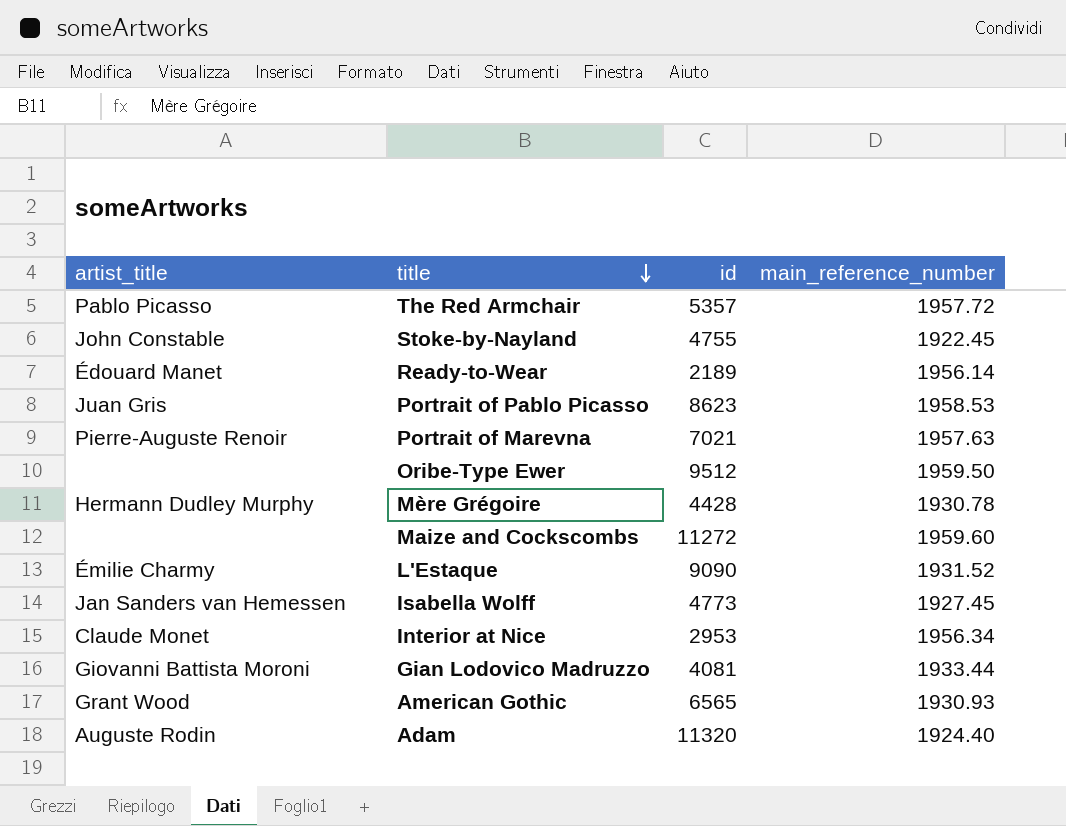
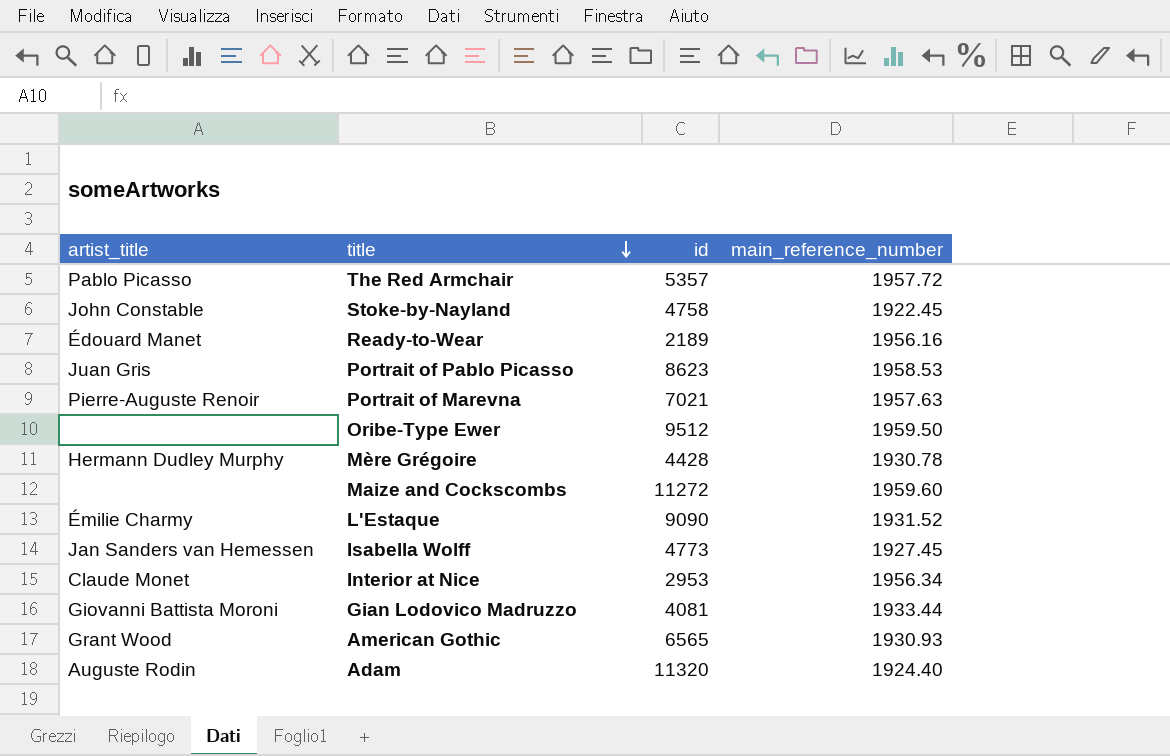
Stoke-by-Nayland | id: 4755 -> 4758
Ready-to-Wear | main_reference_number: 1956.14 -> 1956.16

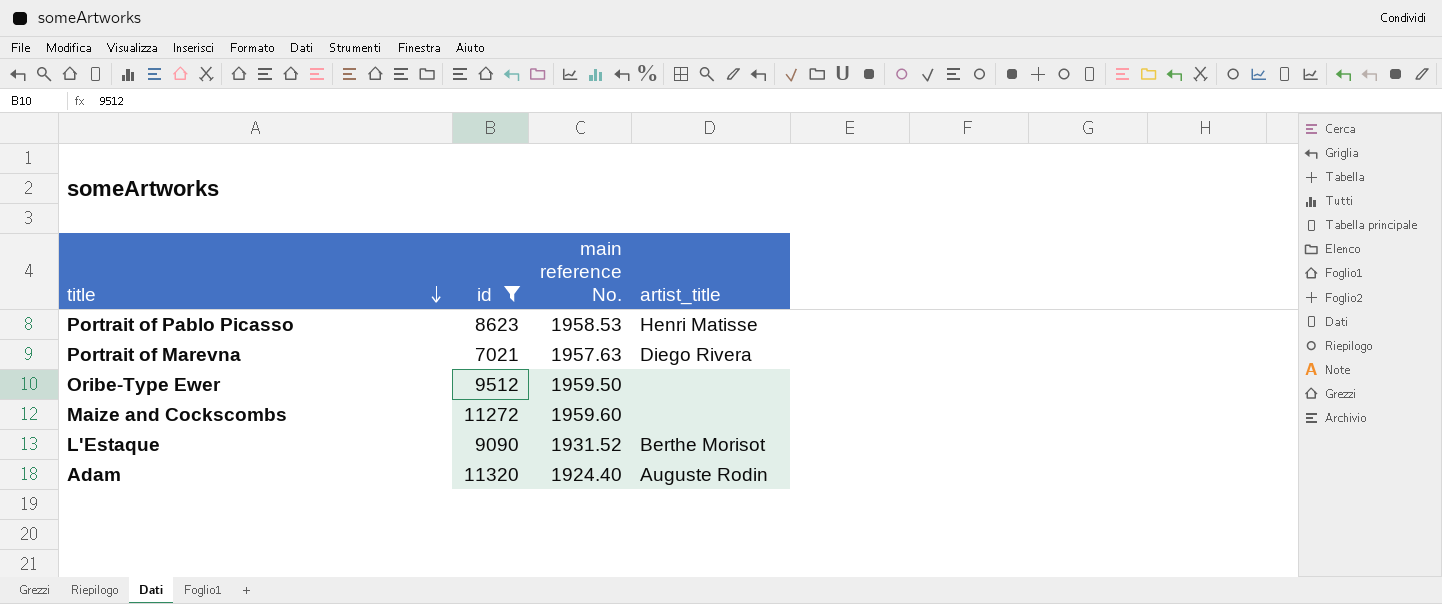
filter: none -> id >= 7021
column name: main_reference_number -> main reference No.
column artist_title | position: 1 -> 4
Portrait of Pablo Picasso | artist_title: Juan Gris -> Henri Matisse
Portrait of Marevna | artist_title: Pierre-Auguste Renoir -> Diego Rivera
L'Estaque | artist_title: Émilie Charmy -> Berthe Morisot

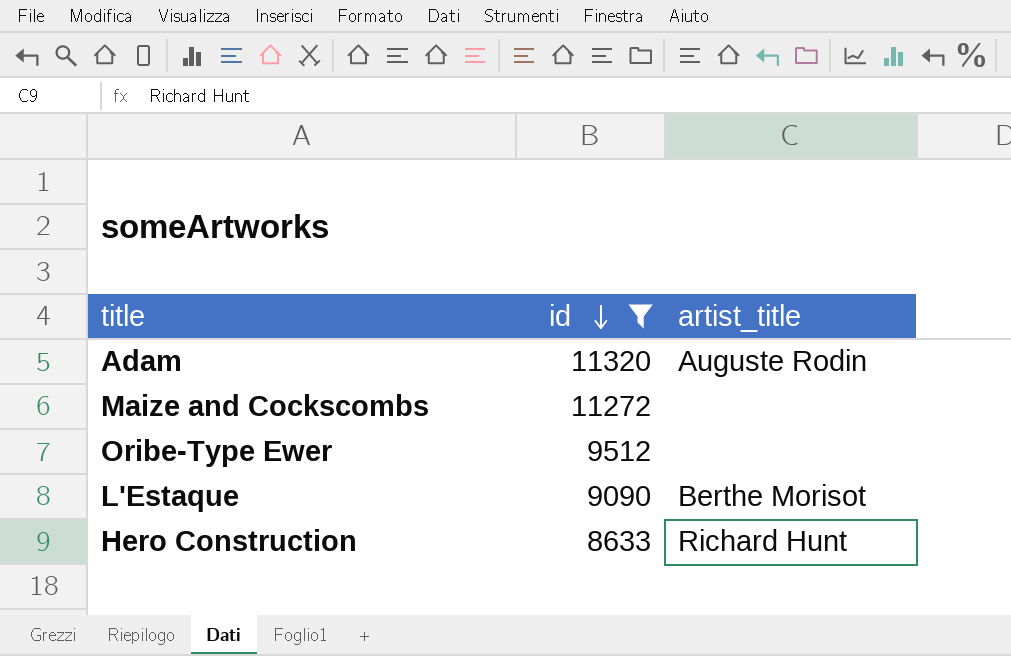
row order: title descending -> id descending
column main reference No. | position: 3 -> none
row Portrait of Pablo Picasso: 8623 | 1958.53 | Henri Matisse -> none
row Portrait of Marevna: 7021 | 1957.63 | Diego Rivera -> none
row Hero Construction: none -> 8633 | Richard Hunt

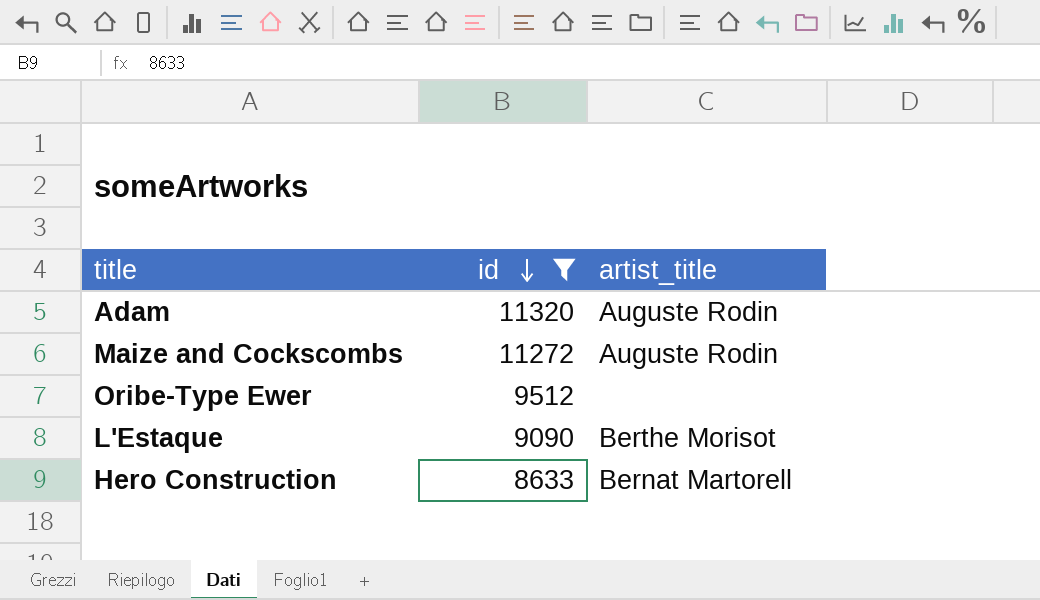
Maize and Cockscombs | artist_title: none -> Auguste Rodin
Hero Construction | artist_title: Richard Hunt -> Bernat Martorell

